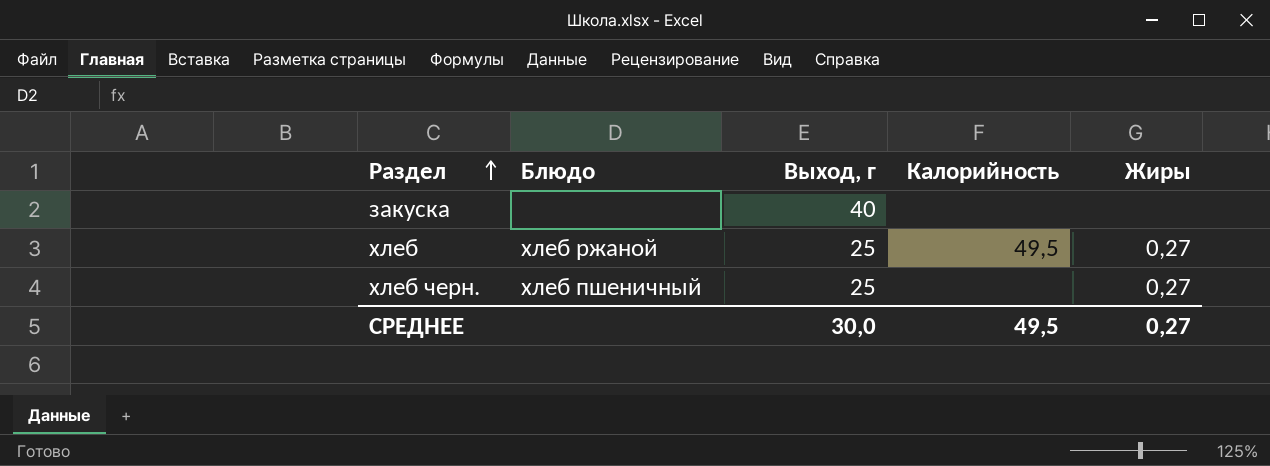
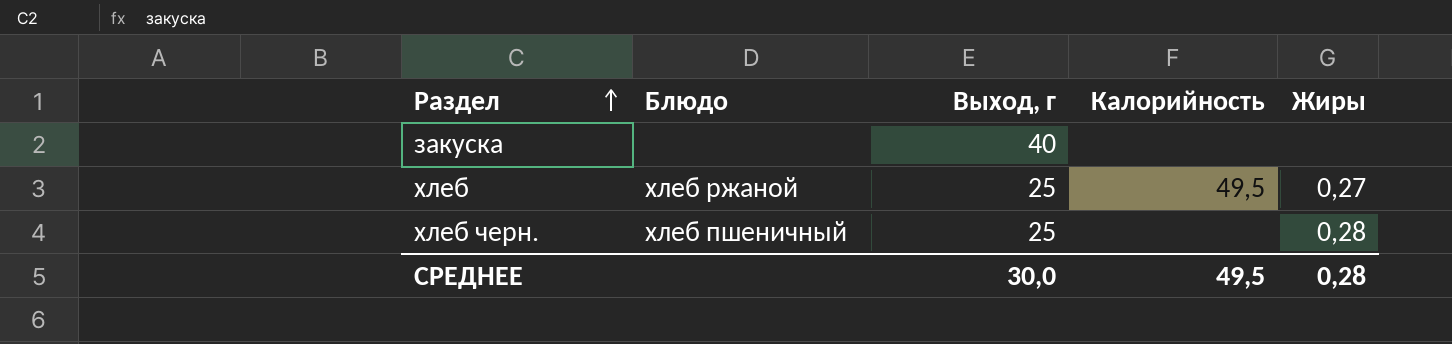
хлеб черн. | Жиры: 0,27 -> 0,28
СРЕДНЕЕ | Жиры: 0,27 -> 0,28

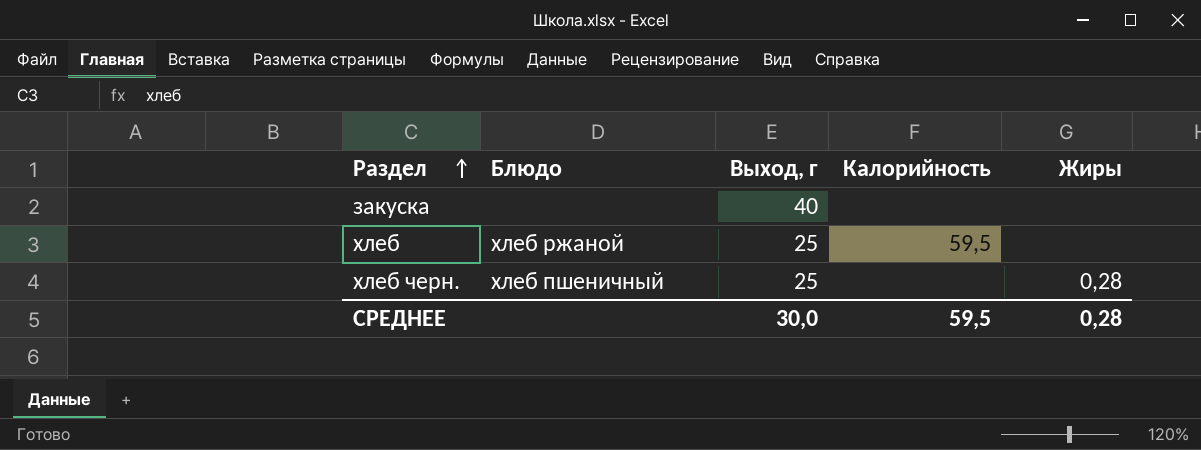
хлеб | Калорийность: 49,5 -> 59,5
хлеб | Жиры: 0,27 -> none
СРЕДНЕЕ | Калорийность: 49,5 -> 59,5

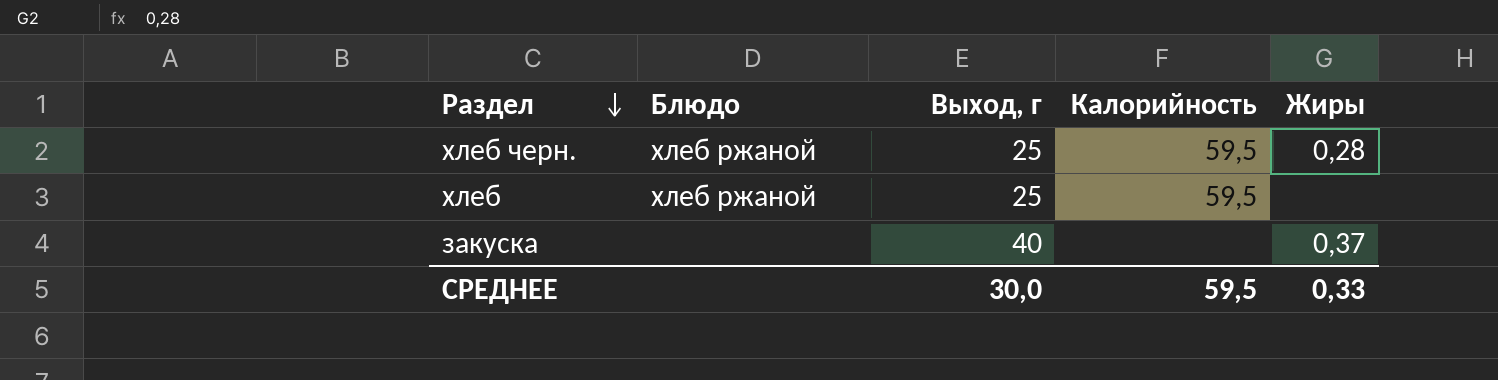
row order: Раздел ascending -> Раздел descending
хлеб черн. | Блюдо: хлеб пшеничный -> хлеб ржаной
хлеб черн. | Калорийность: none -> 59,5
закуска | Жиры: none -> 0,37
СРЕДНЕЕ | Жиры: 0,28 -> 0,33

